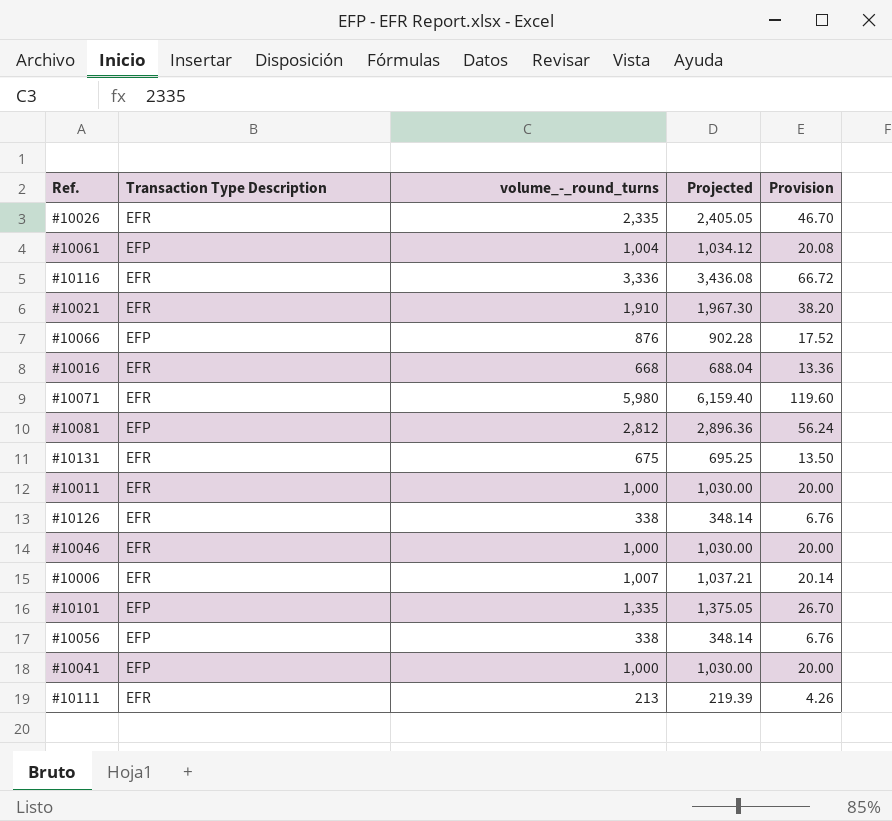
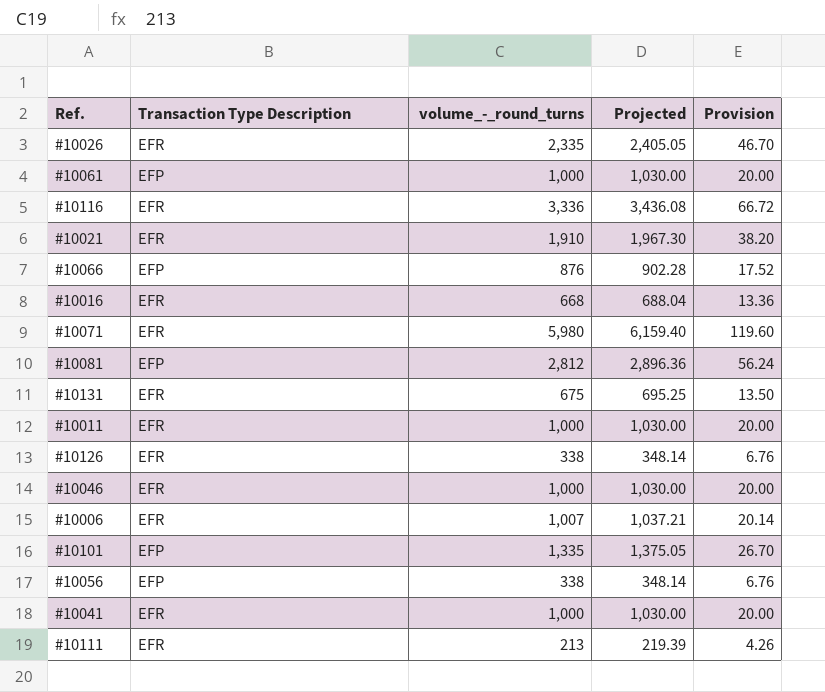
#10061 | volume_-_round_turns: 1,004 -> 1,000
#10061 | Projected: 1,034.12 -> 1,030.00
#10061 | Provision: 20.08 -> 20.00
#10041 | Transaction Type Description: EFP -> EFR

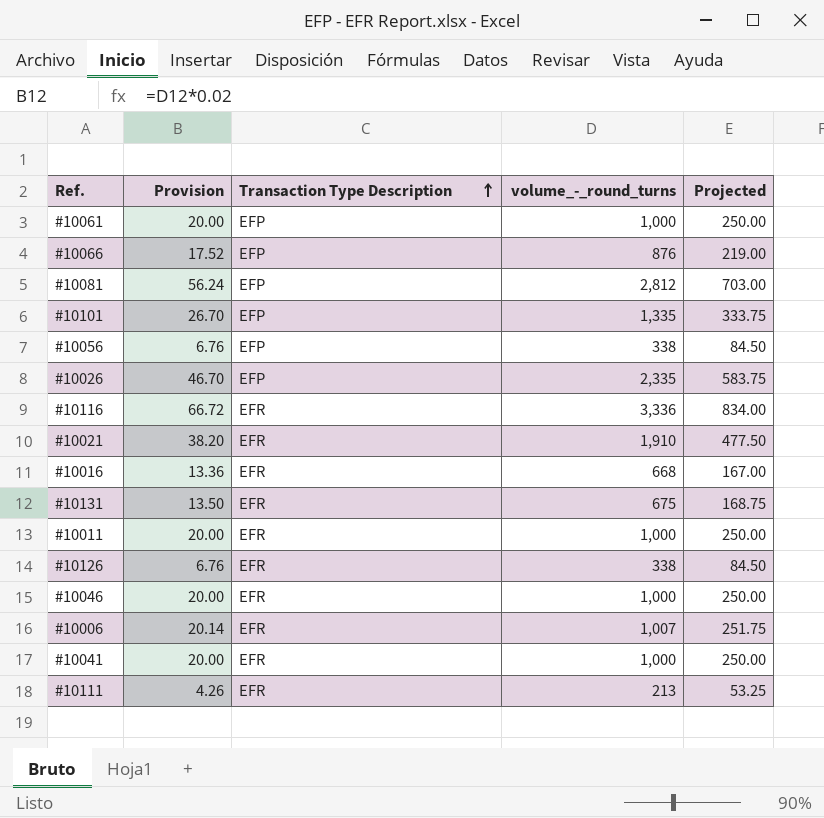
row order: none -> Transaction Type Description ascending
column Provision | position: 5 -> 2
column Projected | formula: [volume_-_round_turns] * 1.03 -> [volume_-_round_turns] * 0.25
row #10071: EFR | 5,980 | 6,159.40 | 119.60 -> none
#10026 | Transaction Type Description: EFR -> EFP

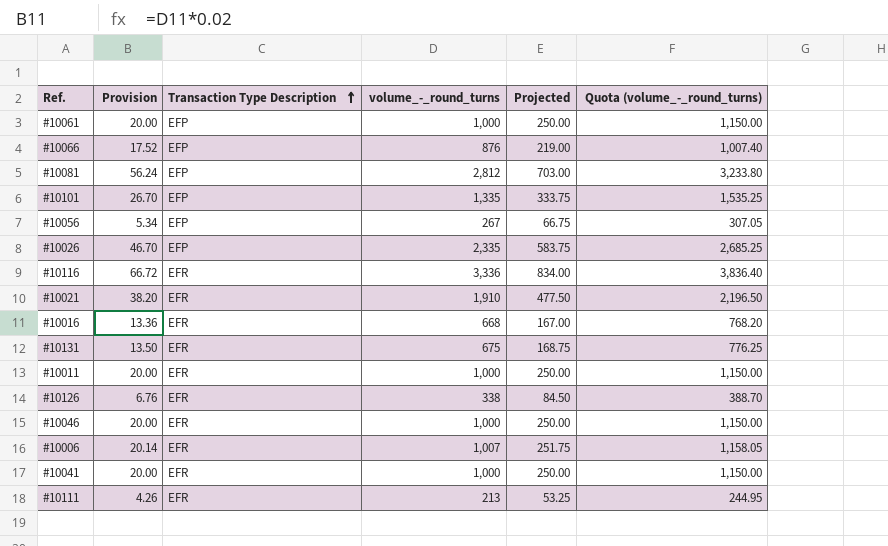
column Quota (volume_-_round_turns) | formula: none -> [volume_-_round_turns] * 1.15
#10056 | Provision: 6.76 -> 5.34
#10056 | volume_-_round_turns: 338 -> 267
#10056 | Projected: 84.50 -> 66.75

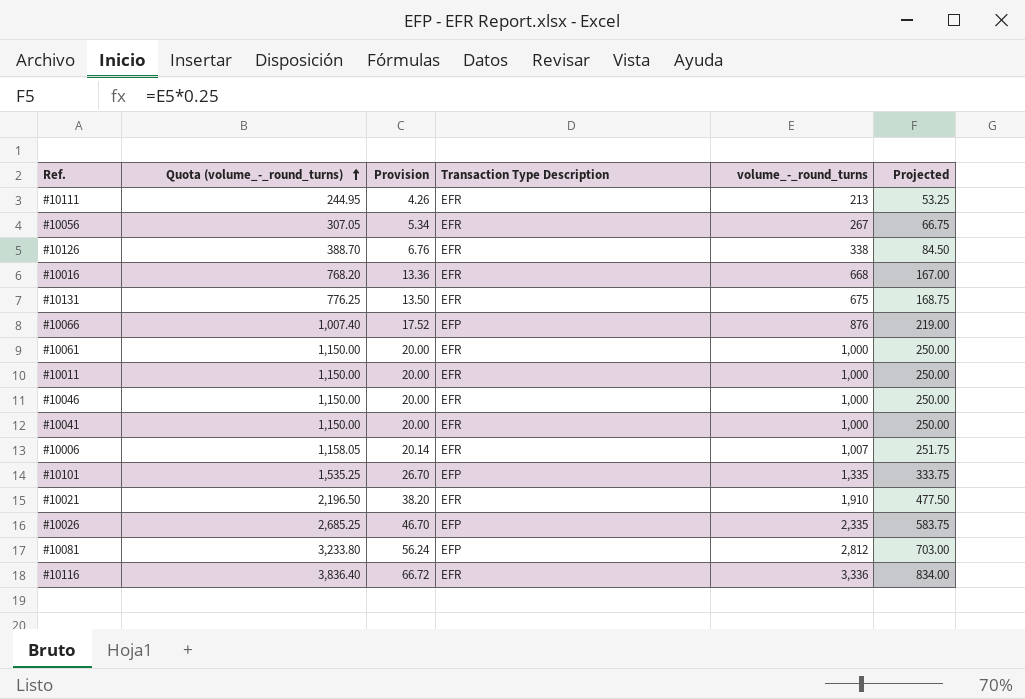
row order: Transaction Type Description ascending -> Quota (volume_-_round_turns) ascending
column Quota (volume_-_round_turns) | position: 6 -> 2
#10056 | Transaction Type Description: EFP -> EFR
#10061 | Transaction Type Description: EFP -> EFR

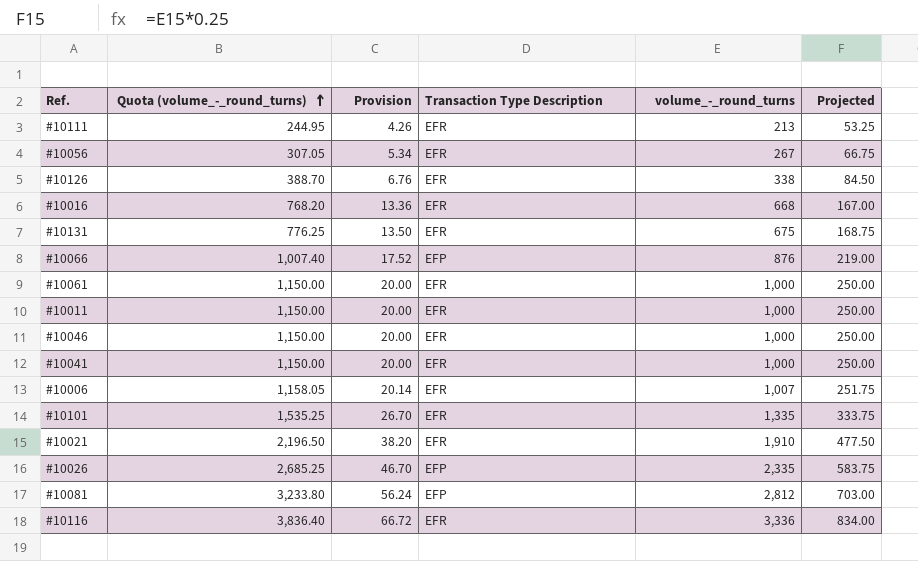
#10101 | Transaction Type Description: EFP -> EFR

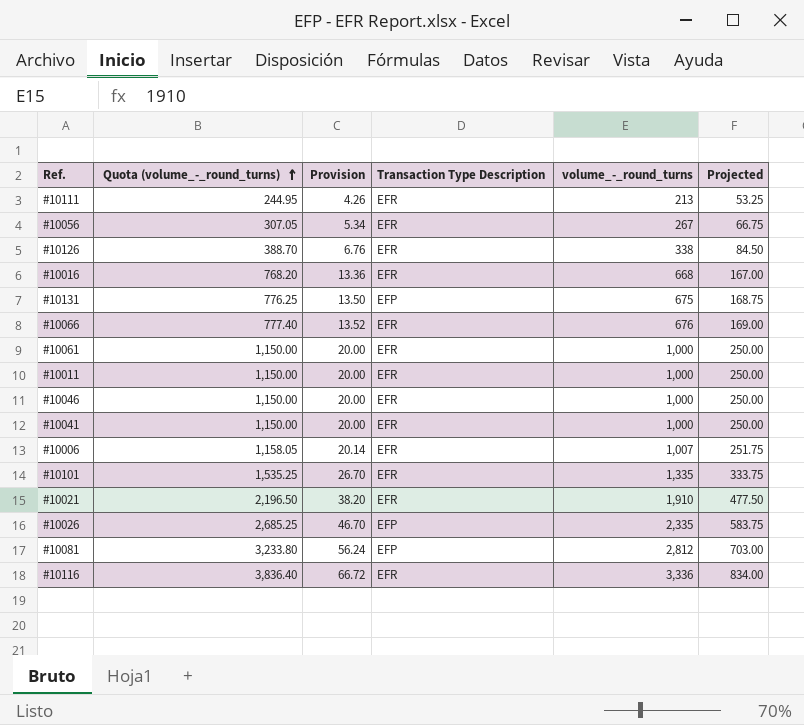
#10131 | Transaction Type Description: EFR -> EFP
#10066 | Quota (volume_-_round_turns): 1,007.40 -> 777.40
#10066 | Provision: 17.52 -> 13.52
#10066 | Transaction Type Description: EFP -> EFR
#10066 | volume_-_round_turns: 876 -> 676
#10066 | Projected: 219.00 -> 169.00

